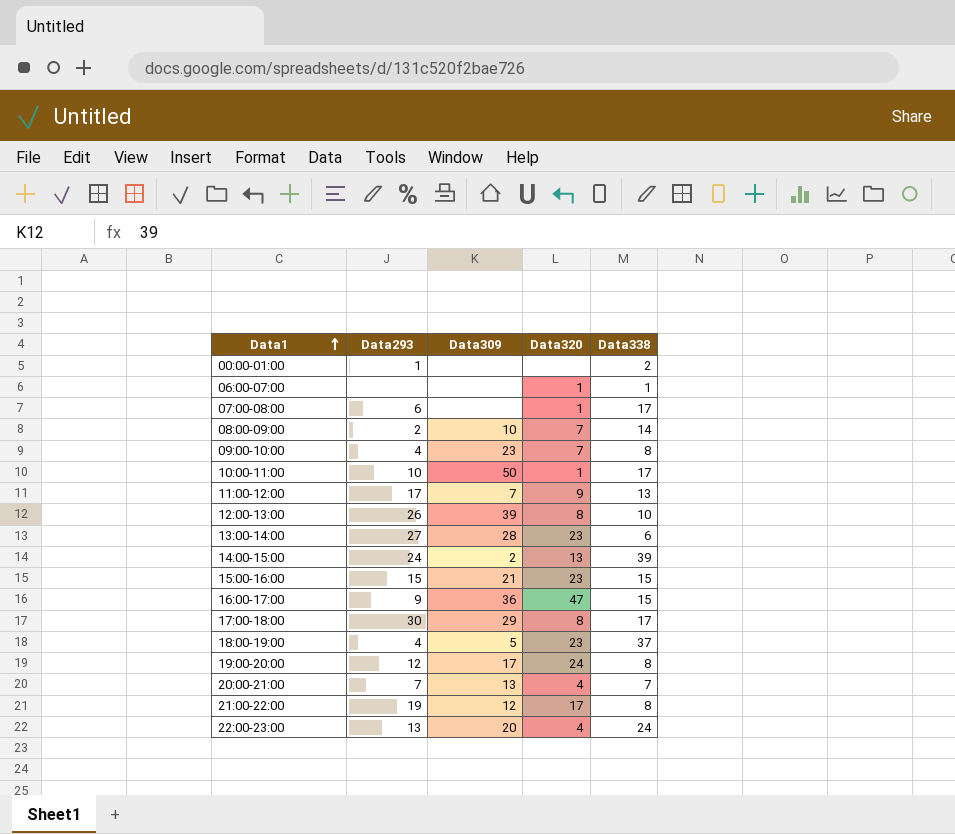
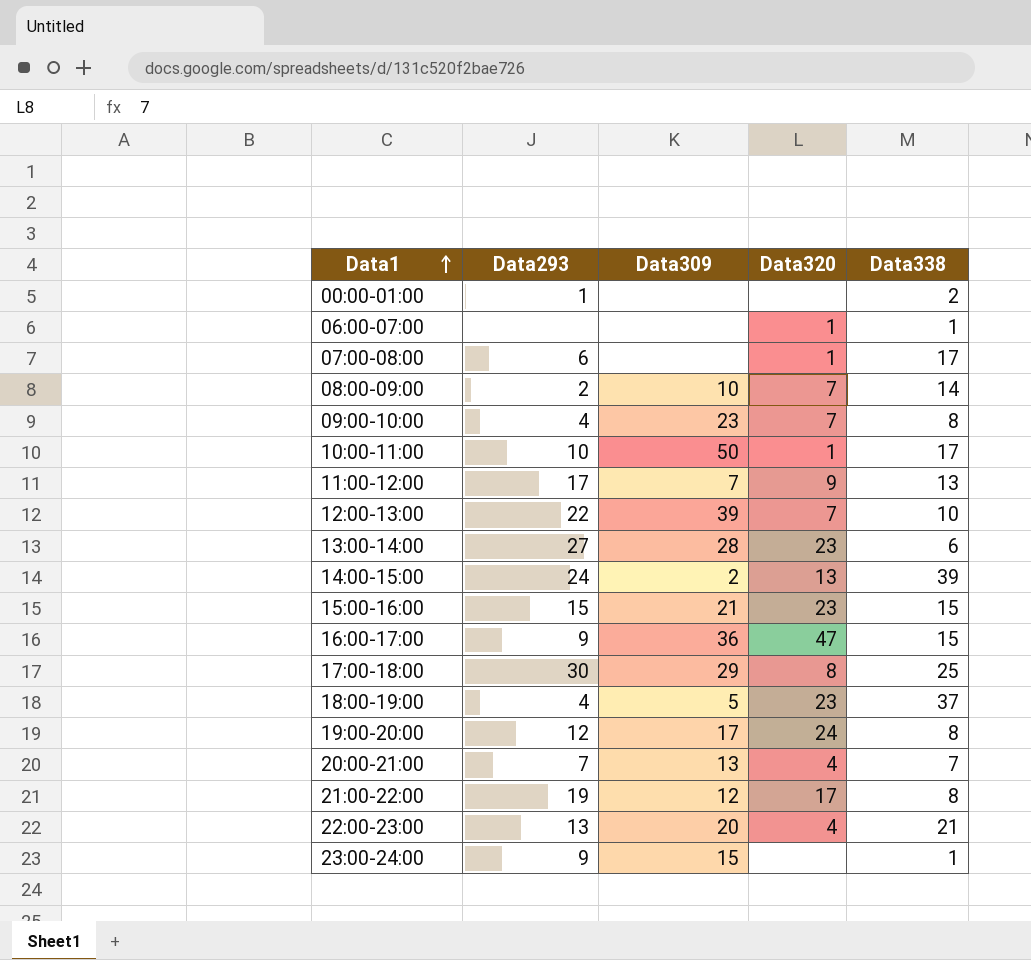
12:00-13:00 | Data293: 26 -> 22
12:00-13:00 | Data320: 8 -> 7
17:00-18:00 | Data338: 17 -> 25
22:00-23:00 | Data338: 24 -> 21
row 23:00-24:00: none -> 9 | 15 | none | 1

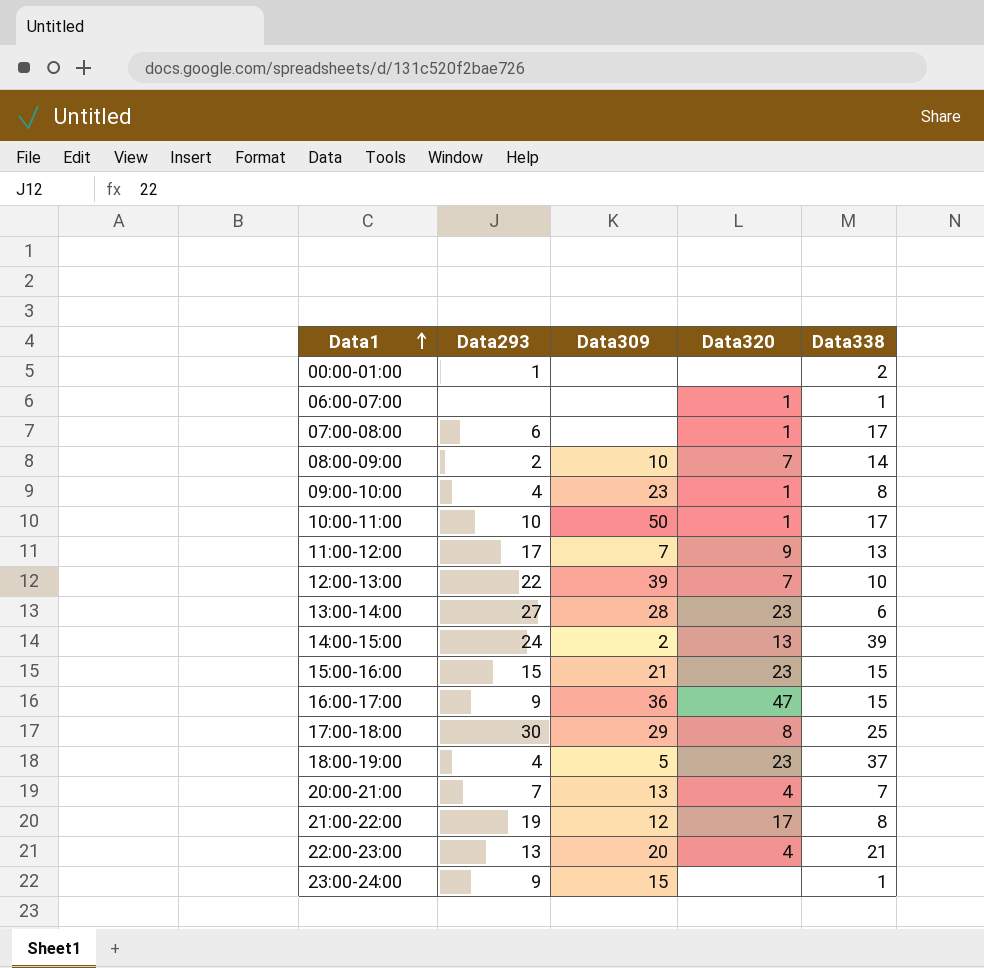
row 19:00-20:00: 12 | 17 | 24 | 8 -> none
09:00-10:00 | Data320: 7 -> 1

